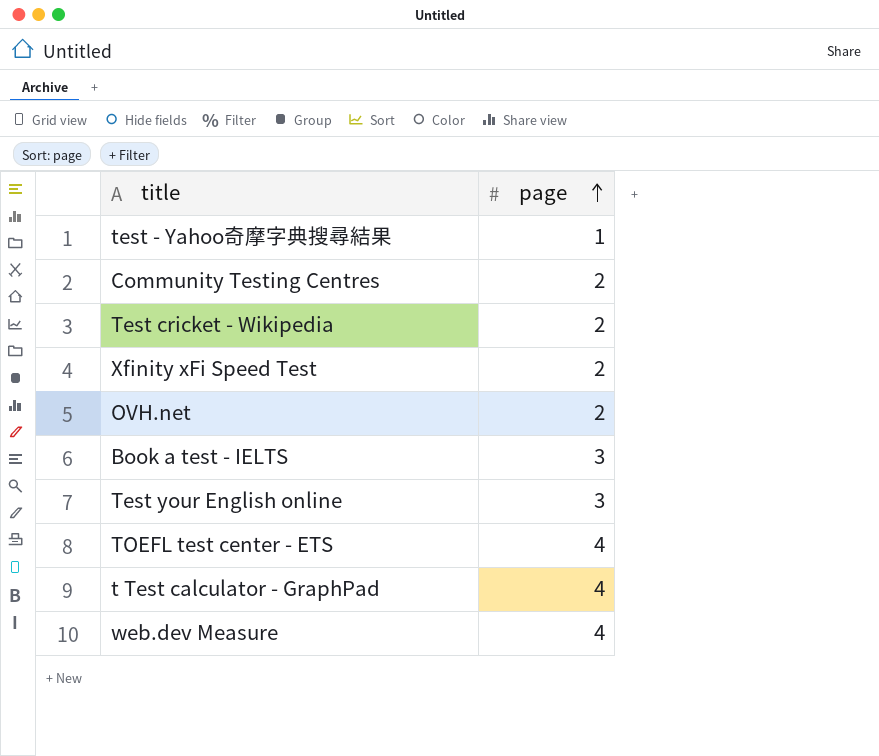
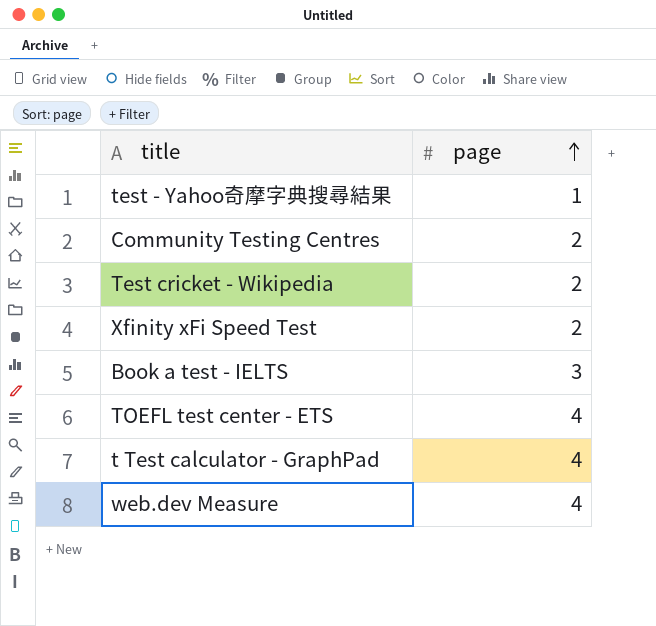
row OVH.net: 2 -> none
row Test your English online: 3 -> none

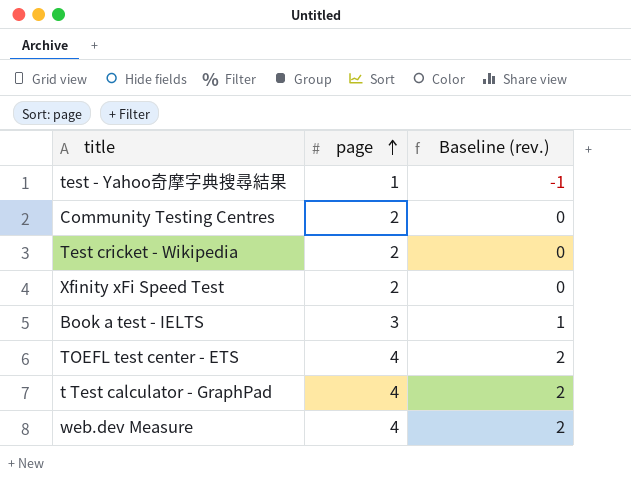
column Baseline (rev.) | formula: none -> [page] - 2

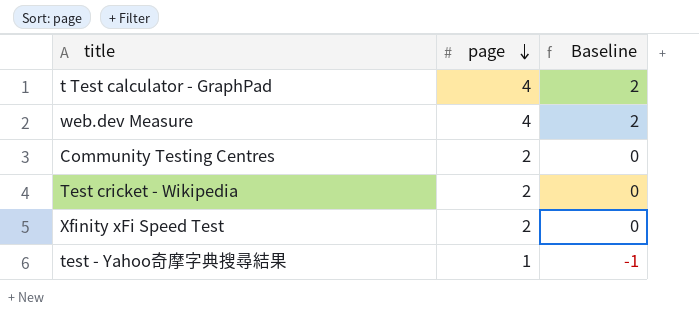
row order: page ascending -> page descending
column name: Baseline (rev.) -> Baseline
row Book a test - IELTS: 3 | 1 -> none
row TOEFL test center - ETS: 4 | 2 -> none

